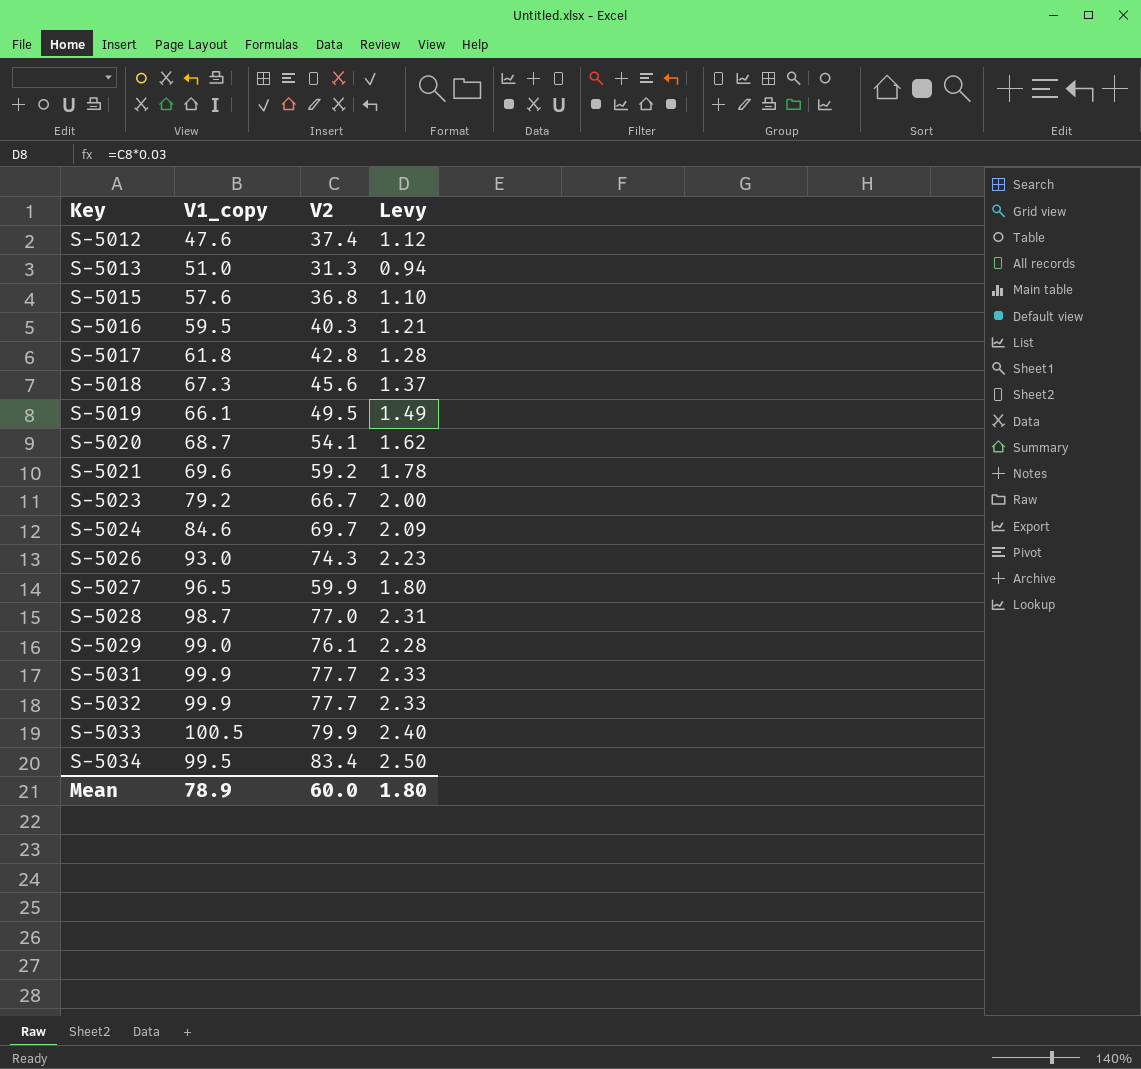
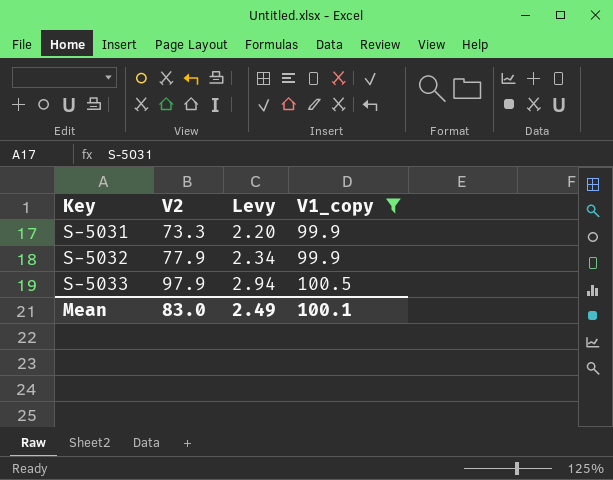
filter: none -> V1_copy >= 99.9
column V1_copy | position: 2 -> 4
S-5031 | V2: 77.7 -> 73.3
S-5031 | Levy: 2.33 -> 2.20
S-5032 | V2: 77.7 -> 77.9
S-5032 | Levy: 2.33 -> 2.34
S-5033 | V2: 79.9 -> 97.9
S-5033 | Levy: 2.40 -> 2.94
Mean | V2: 60.0 -> 83.0
Mean | Levy: 1.80 -> 2.49
Mean | V1_copy: 78.9 -> 100.1

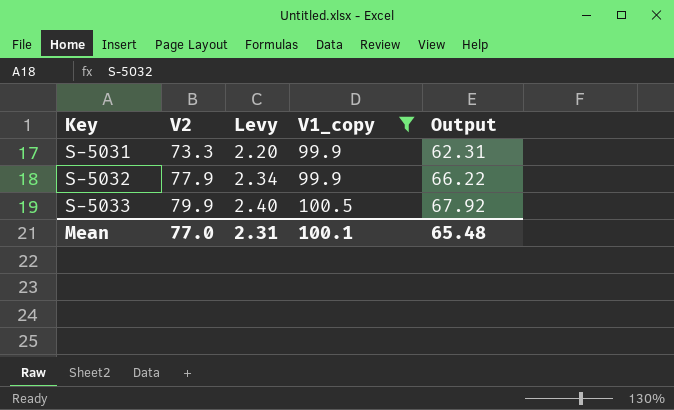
column Output | formula: none -> [V2] * 0.85
S-5033 | V2: 97.9 -> 79.9
S-5033 | Levy: 2.94 -> 2.40
Mean | V2: 83.0 -> 77.0
Mean | Levy: 2.49 -> 2.31

